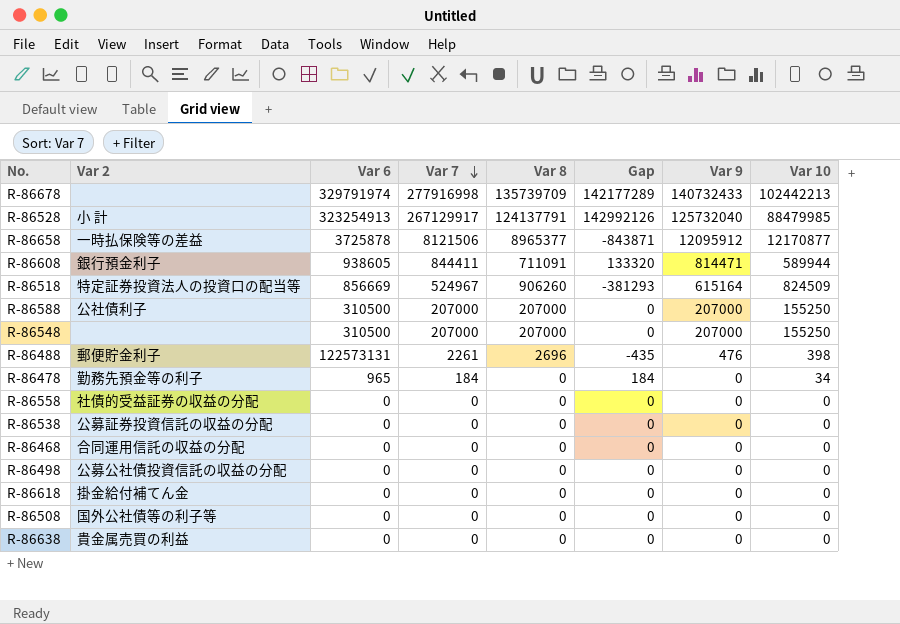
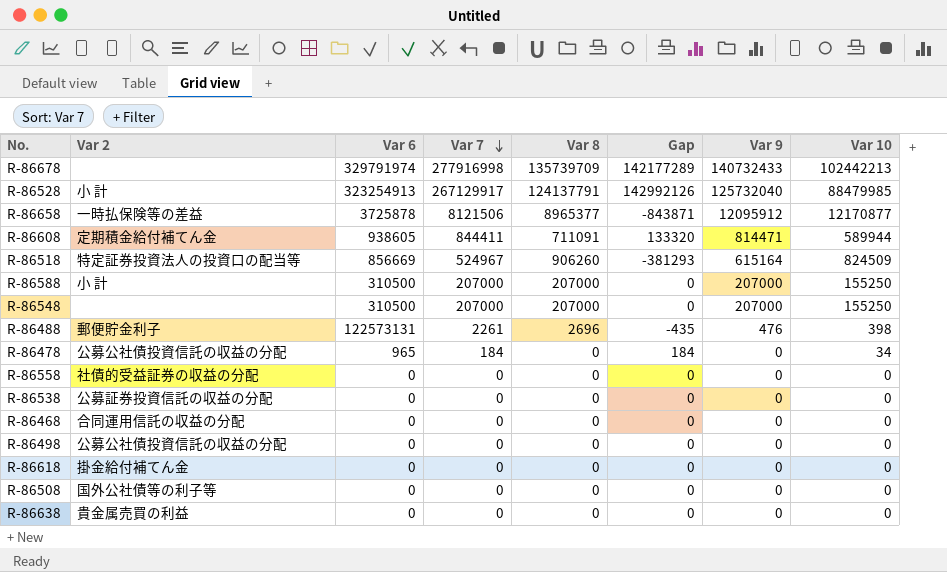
R-86608 | Var 2: 銀行預金利子 -> 定期積金給付補てん金
R-86588 | Var 2: 公社債利子 -> 小 計
R-86478 | Var 2: 勤務先預金等の利子 -> 公募公社債投資信託の収益の分配

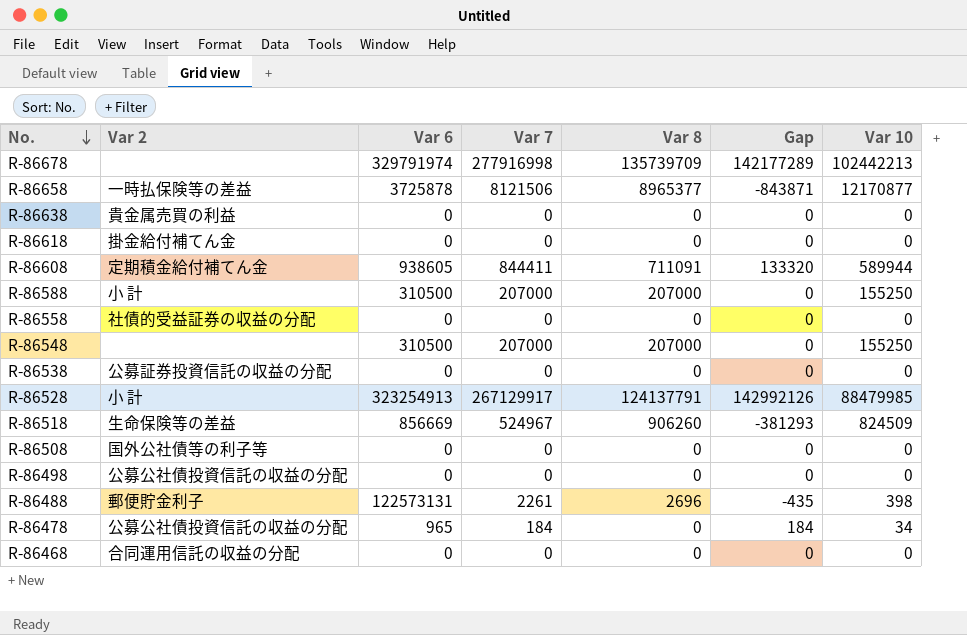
row order: Var 7 descending -> No. descending
column Var 9 | position: 7 -> none
R-86518 | Var 2: 特定証券投資法人の投資口の配当等 -> 生命保険等の差益

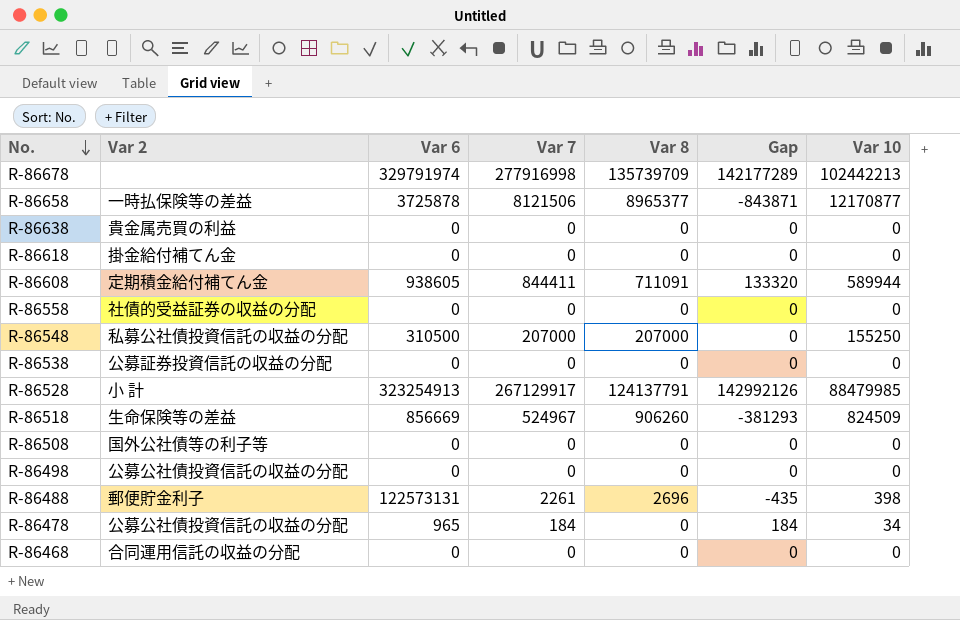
row R-86588: 小 計 | 310500 | 207000 | 207000 | 0 | 155250 -> none
R-86548 | Var 2: none -> 私募公社債投資信託の収益の分配

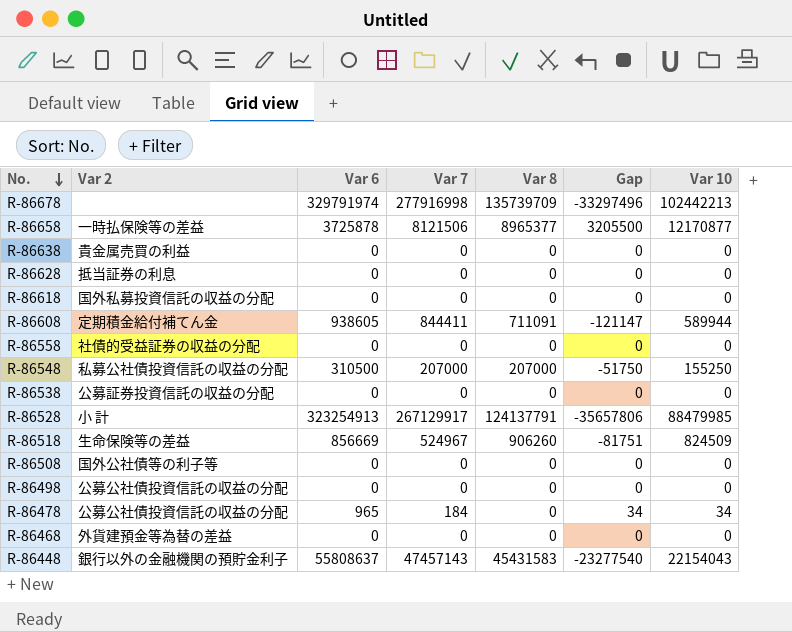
column Gap | formula: [Var 7] - [Var 8] -> [Var 10] - [Var 8]
row R-86488: 郵便貯金利子 | 122573131 | 2261 | 2696 | -435 | 398 -> none
row R-86628: none -> 抵当証券の利息 | 0 | 0 | 0 | 0 | 0
R-86618 | Var 2: 掛金給付補てん金 -> 国外私募投資信託の収益の分配
R-86468 | Var 2: 合同運用信託の収益の分配 -> 外貨建預金等為替の差益
row R-86448: none -> 銀行以外の金融機関の預貯金利子 | 55808637 | 47457143 | 45431583 | -23277540 | 22154043

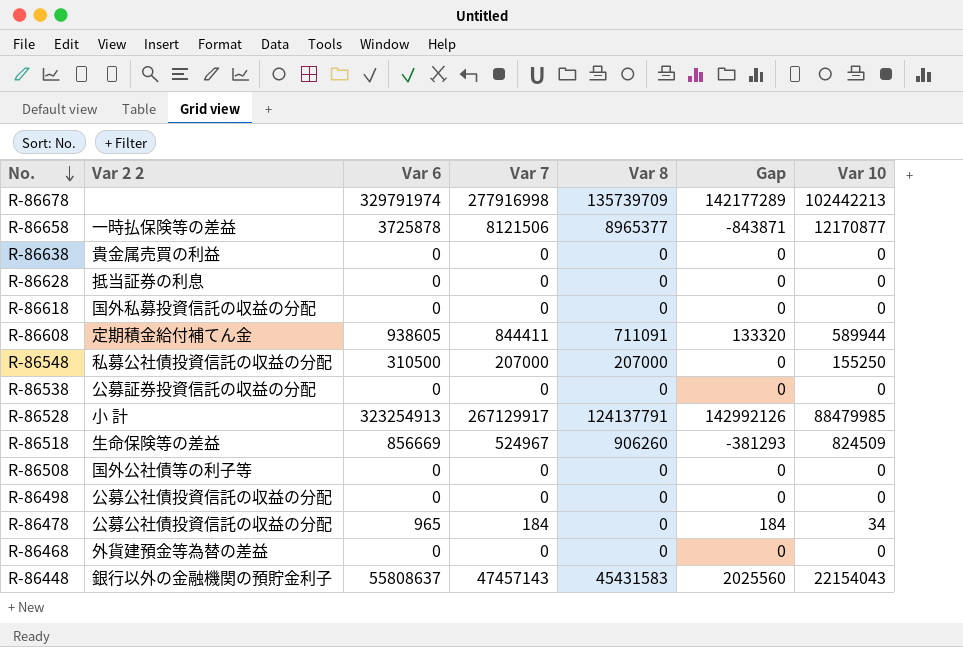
column name: Var 2 -> Var 2 2
column Gap | formula: [Var 10] - [Var 8] -> [Var 7] - [Var 8]
row R-86558: 社債的受益証券の収益の分配 | 0 | 0 | 0 | 0 | 0 -> none

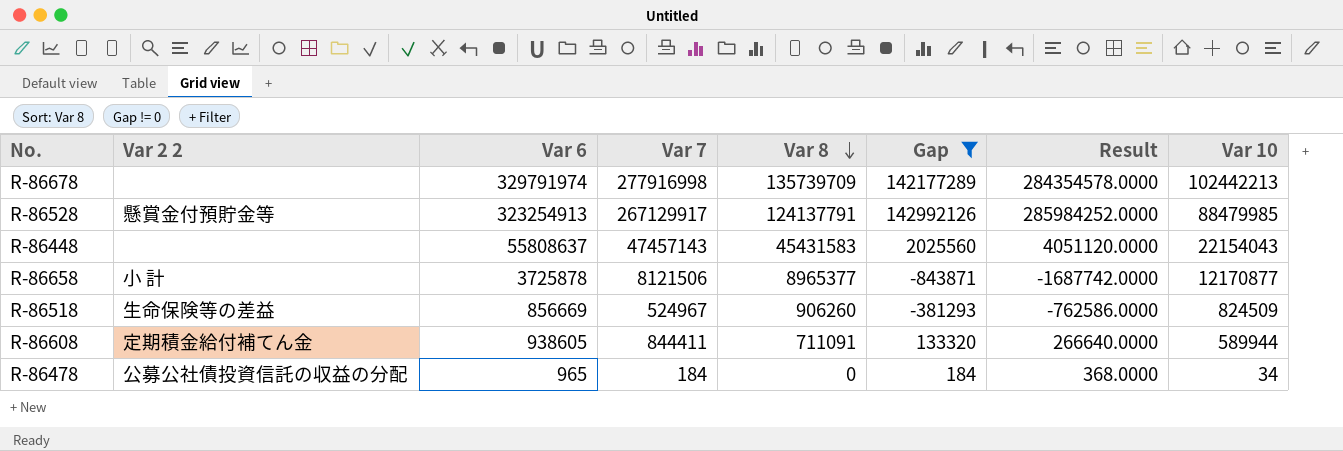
filter: none -> Gap != 0
row order: No. descending -> Var 8 descending
column Result | formula: none -> [Gap] * 2
R-86528 | Var 2 2: 小 計 -> 懸賞金付預貯金等
R-86448 | Var 2 2: 銀行以外の金融機関の預貯金利子 -> none
R-86658 | Var 2 2: 一時払保険等の差益 -> 小 計

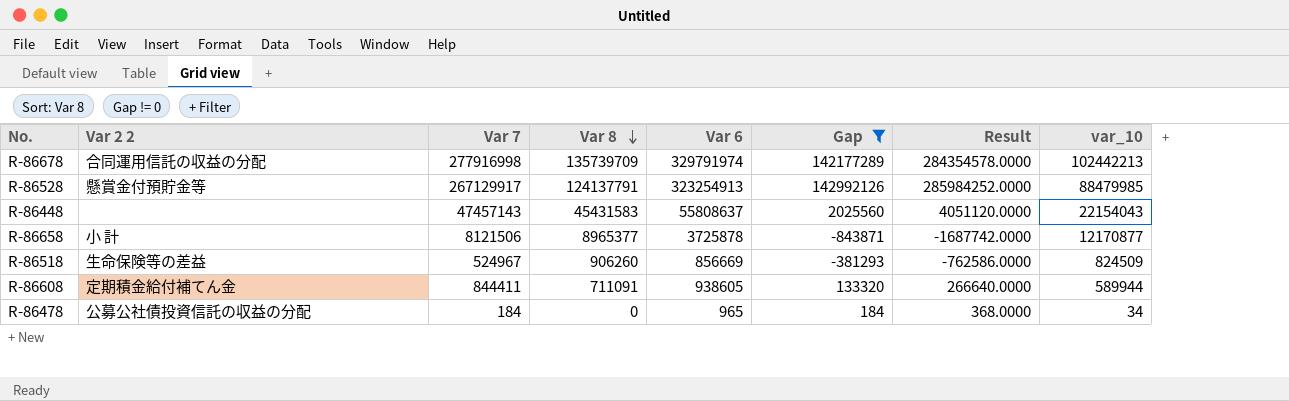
column Var 6 | position: 3 -> 5
column name: Var 10 -> var_10
R-86678 | Var 2 2: none -> 合同運用信託の収益の分配

